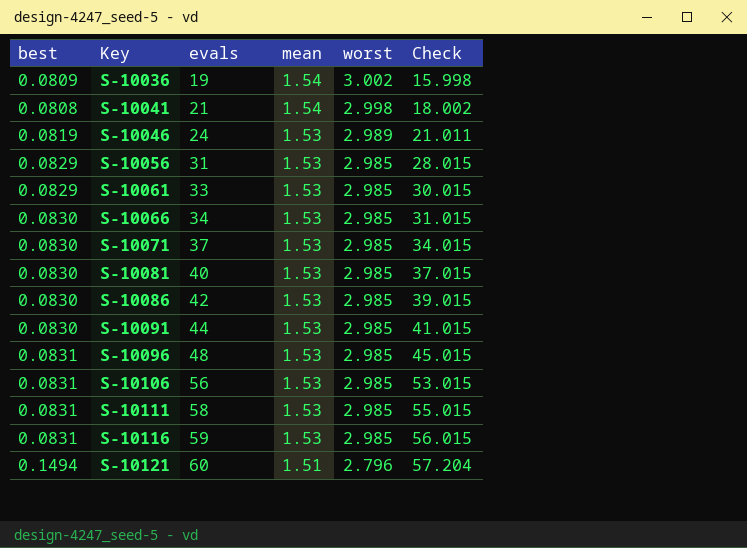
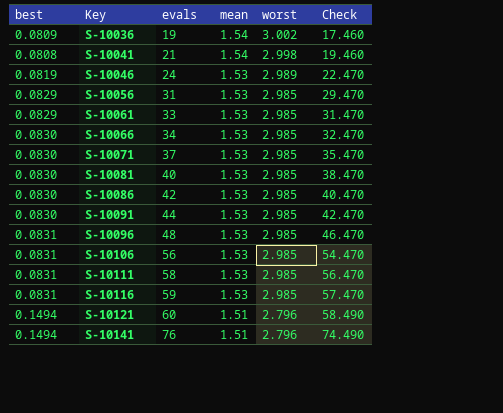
column Check | formula: [evals] - [worst] -> [evals] - [mean]
row S-10141: none -> 0.1494 | 76 | 1.51 | 2.796 | 74.490

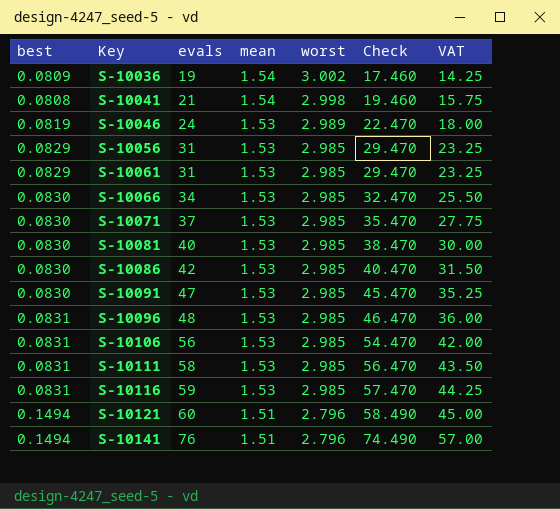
column VAT | formula: none -> [evals] * 0.75
S-10061 | evals: 33 -> 31
S-10061 | Check: 31.470 -> 29.470
S-10091 | evals: 44 -> 47
S-10091 | Check: 42.470 -> 45.470

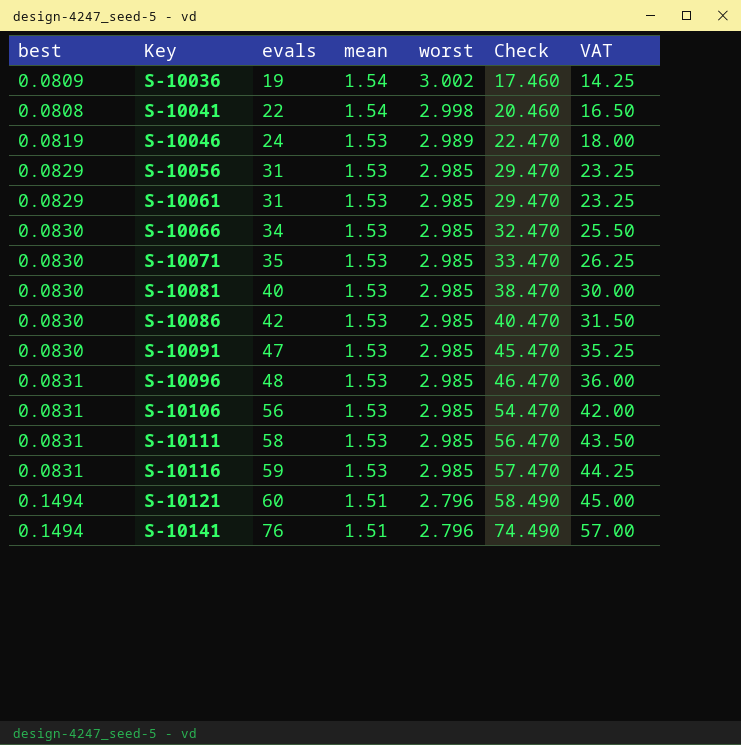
S-10041 | evals: 21 -> 22
S-10041 | Check: 19.460 -> 20.460
S-10041 | VAT: 15.75 -> 16.50
S-10071 | evals: 37 -> 35
S-10071 | Check: 35.470 -> 33.470
S-10071 | VAT: 27.75 -> 26.25

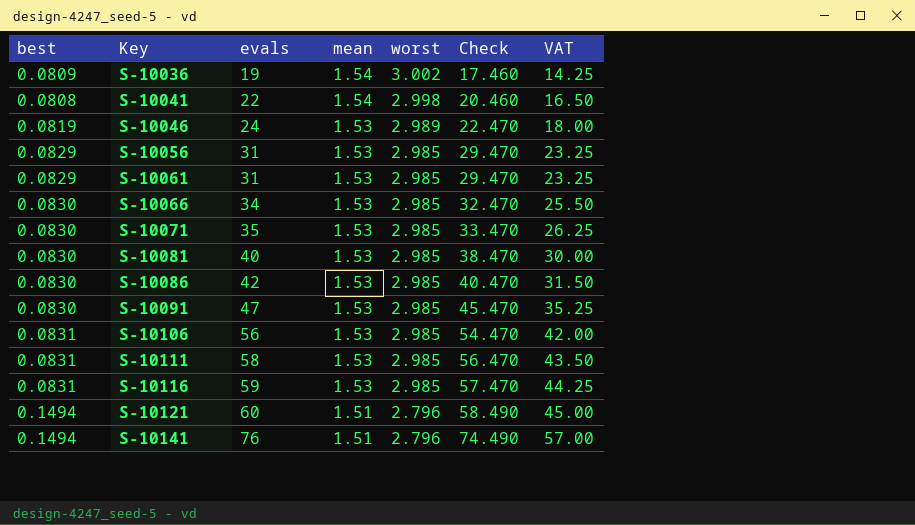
row S-10096: 0.0831 | 48 | 1.53 | 2.985 | 46.470 | 36.00 -> none

